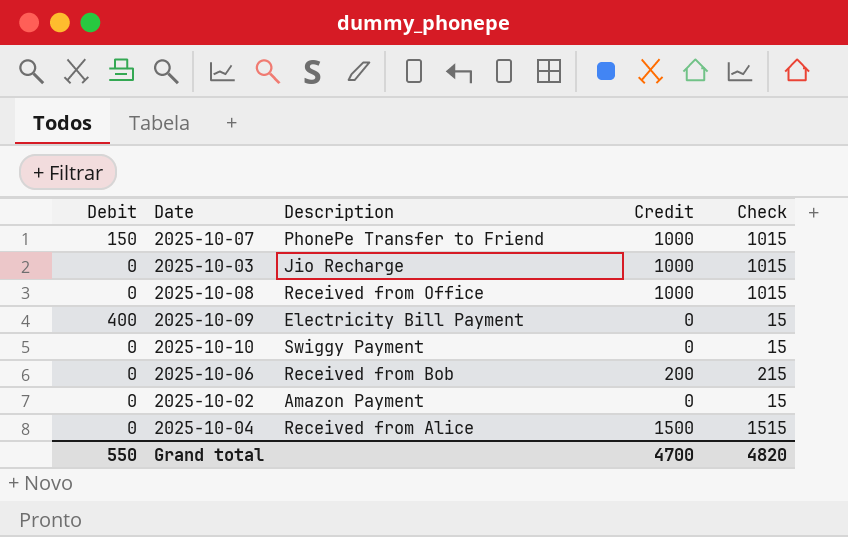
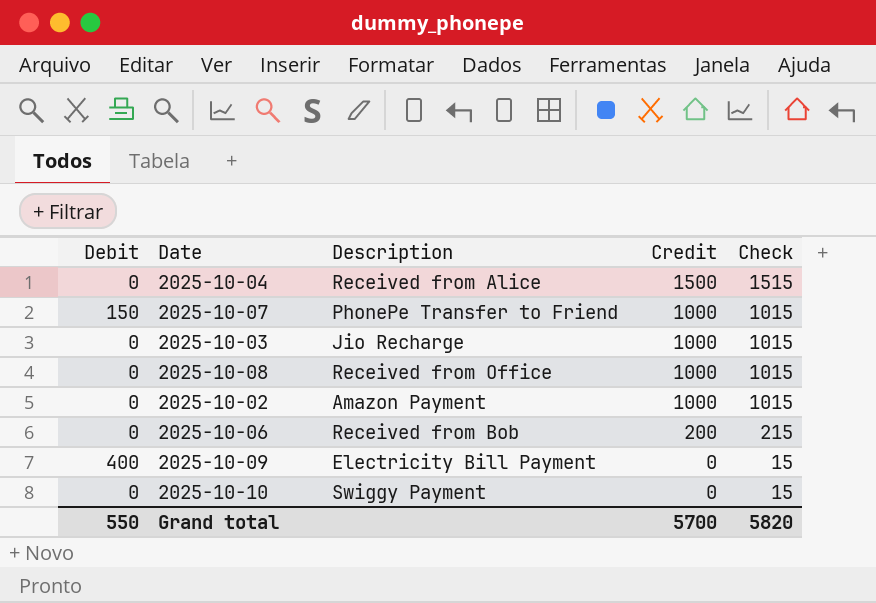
row order: none -> Credit descending
2025-10-02 | Credit: 0 -> 1000
2025-10-02 | Check: 15 -> 1015
Grand total | Credit: 4700 -> 5700
Grand total | Check: 4820 -> 5820

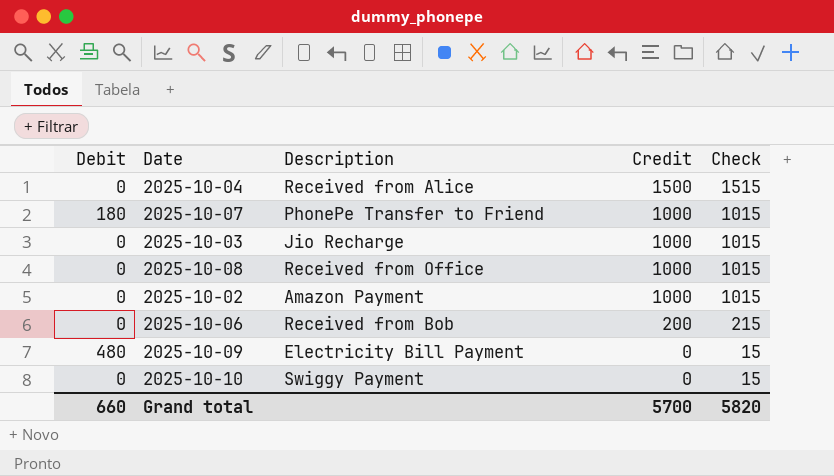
2025-10-07 | Debit: 150 -> 180
2025-10-09 | Debit: 400 -> 480
Grand total | Debit: 550 -> 660

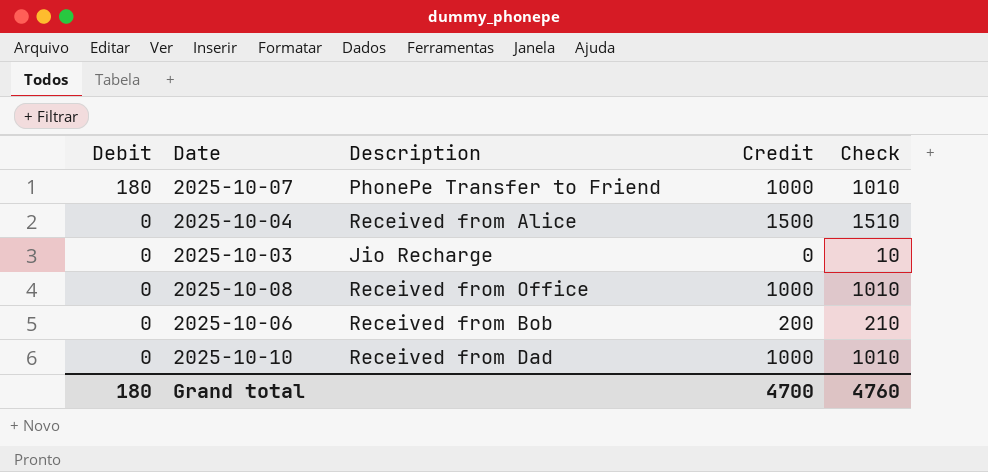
row order: Credit descending -> Debit descending
column Check | formula: [Credit] + 15 -> [Credit] + 10
row 2025-10-02: 0 | Amazon Payment | 1000 | 1015 -> none
row 2025-10-09: 480 | Electricity Bill Payment | 0 | 15 -> none
2025-10-03 | Credit: 1000 -> 0
2025-10-10 | Description: Swiggy Payment -> Received from Dad
2025-10-10 | Credit: 0 -> 1000
Grand total | Debit: 660 -> 180
Grand total | Credit: 5700 -> 4700
Grand total | Check: 5820 -> 4760

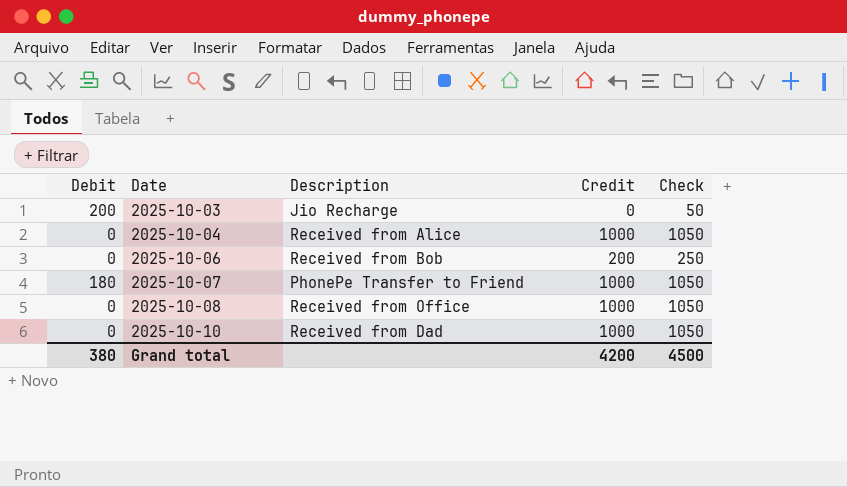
row order: Debit descending -> Date ascending
column Check | formula: [Credit] + 10 -> [Credit] + 50
2025-10-03 | Debit: 0 -> 200
2025-10-04 | Credit: 1500 -> 1000
Grand total | Debit: 180 -> 380
Grand total | Credit: 4700 -> 4200
Grand total | Check: 4760 -> 4500

